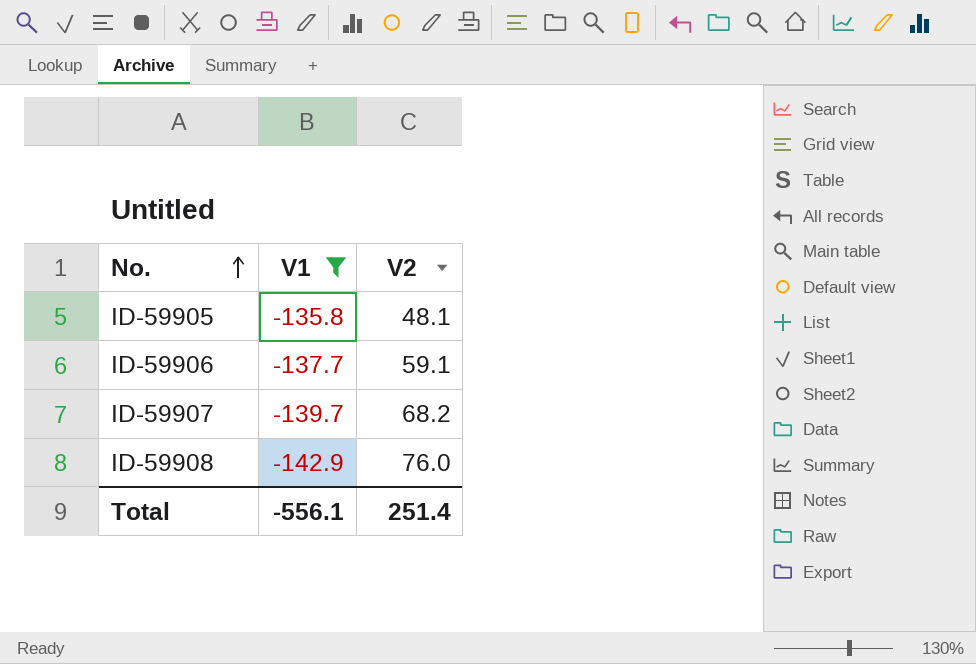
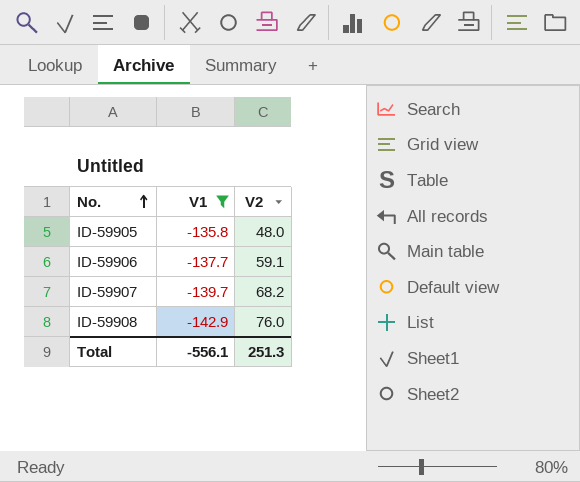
ID-59905 | V2: 48.1 -> 48.0
Total | V2: 251.4 -> 251.3

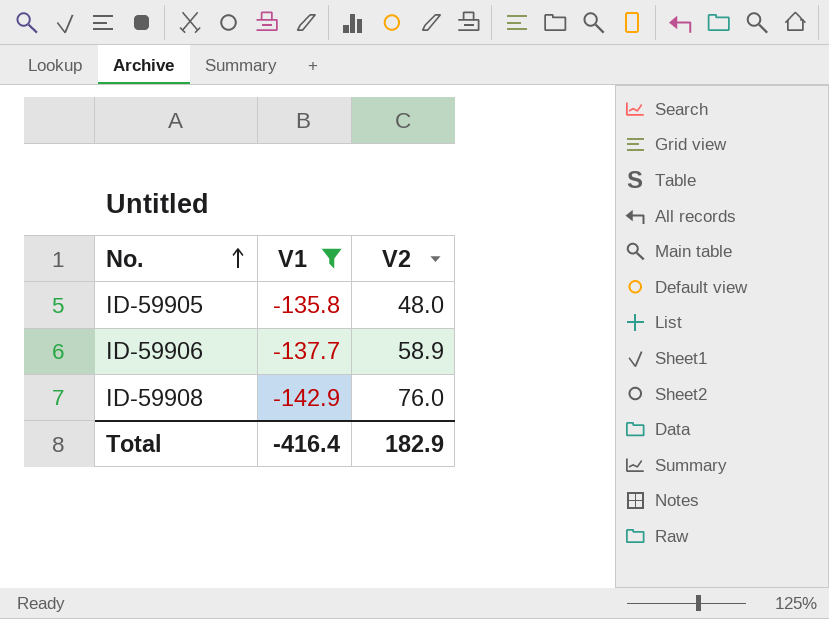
row ID-59907: -139.7 | 68.2 -> none
ID-59906 | V2: 59.1 -> 58.9
Total | V1: -556.1 -> -416.4
Total | V2: 251.3 -> 182.9

